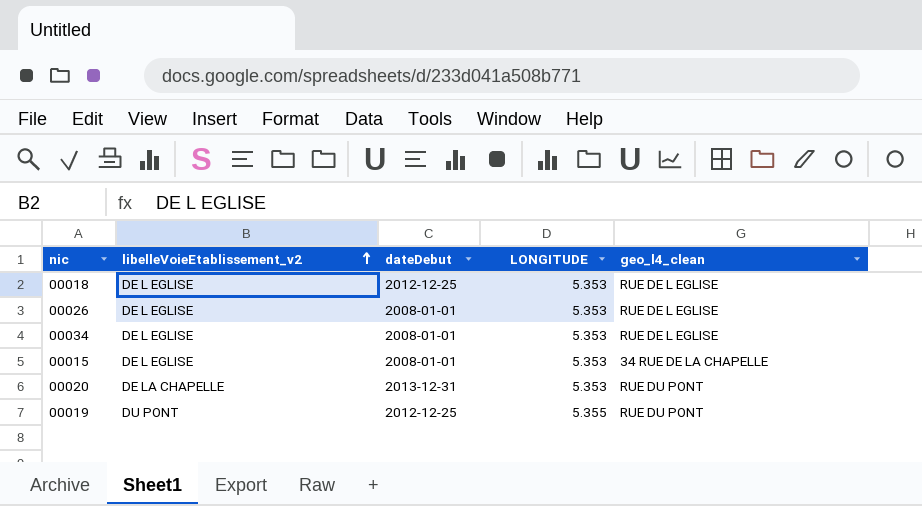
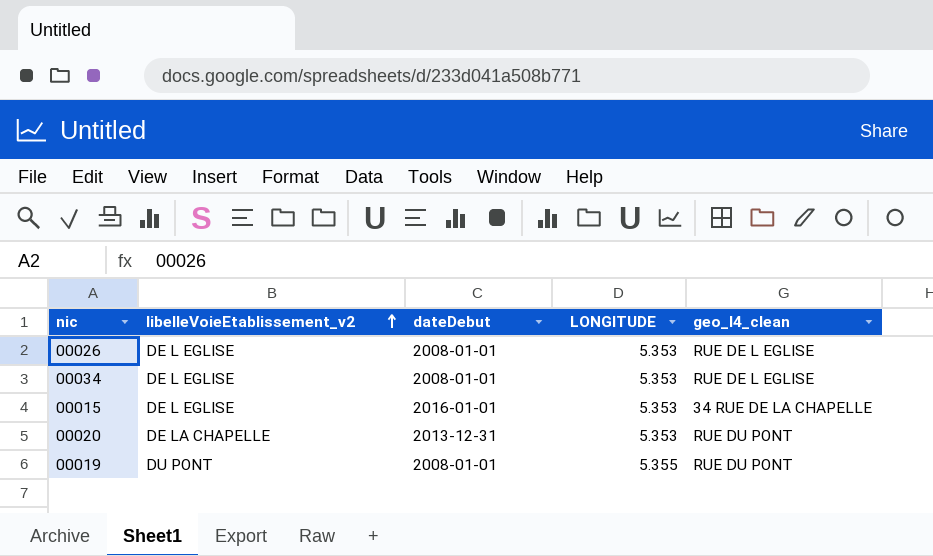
row 00018: DE L EGLISE | 2012-12-25 | 5.353 | RUE DE L EGLISE -> none
00015 | dateDebut: 2008-01-01 -> 2016-01-01
00019 | dateDebut: 2012-12-25 -> 2008-01-01

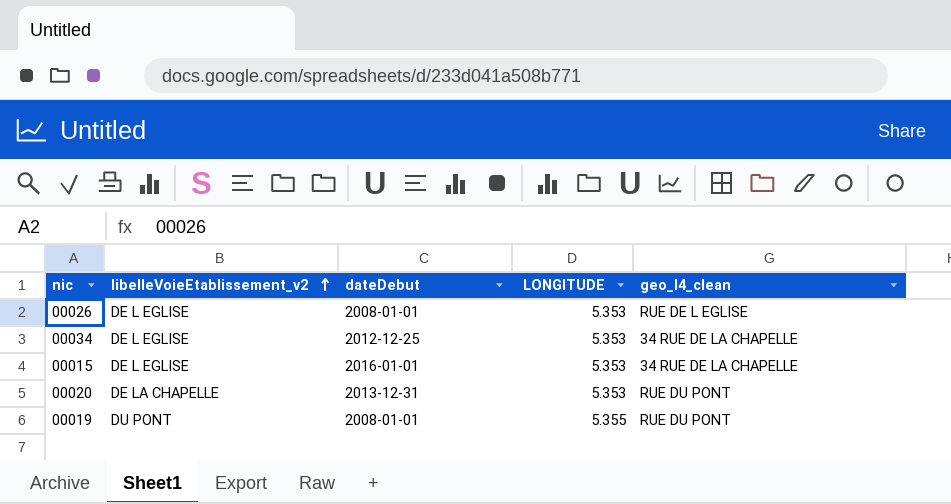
00034 | dateDebut: 2008-01-01 -> 2012-12-25
00034 | geo_l4_clean: RUE DE L EGLISE -> 34 RUE DE LA CHAPELLE

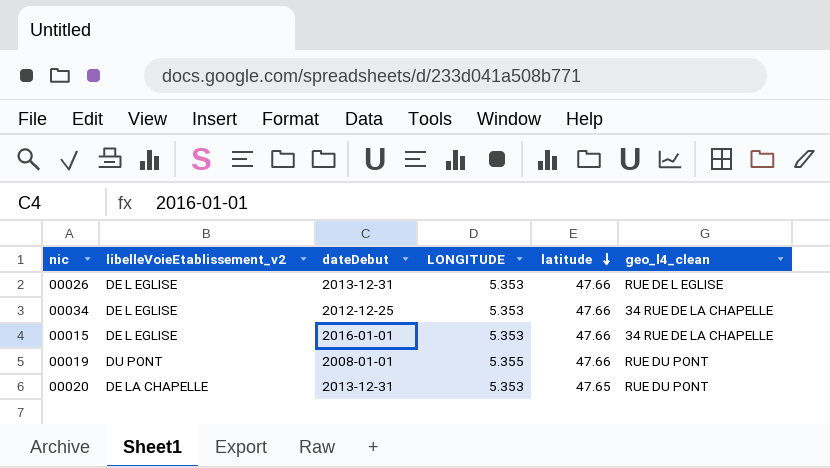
row order: libelleVoieEtablissement_v2 ascending -> latitude descending
column latitude | position: none -> 5
00026 | dateDebut: 2008-01-01 -> 2013-12-31

